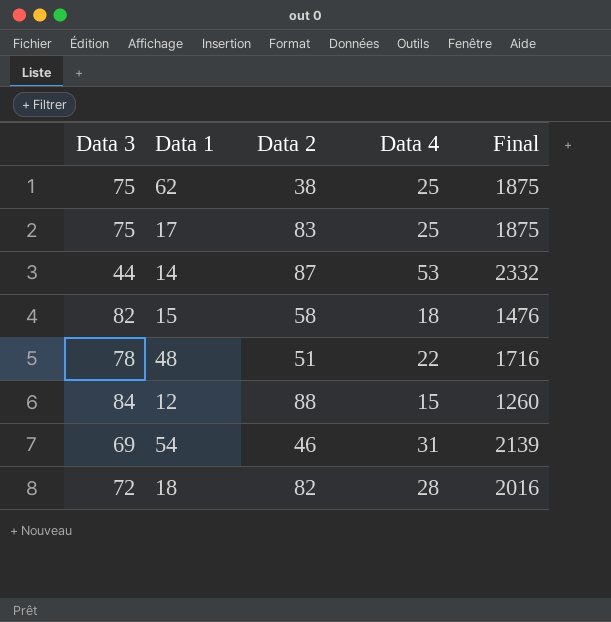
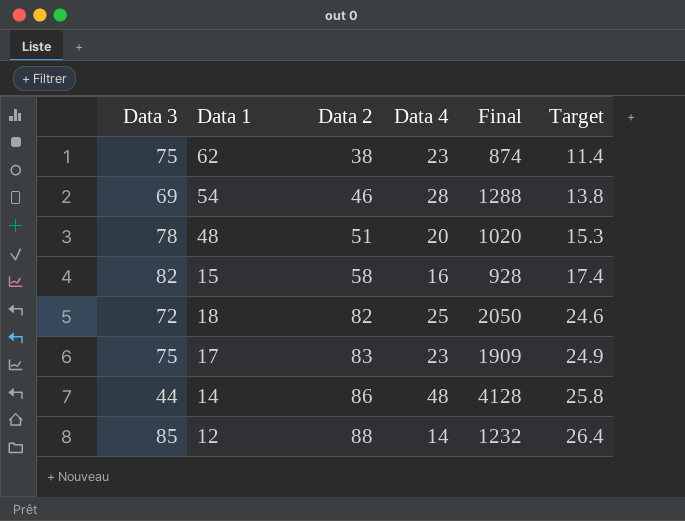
row order: none -> Data 2 ascending
column Final | formula: [Data 3] * [Data 4] -> [Data 2] * [Data 4]
column Target | formula: none -> [Data 2] * 0.3
62 | Data 4: 25 -> 23
54 | Data 4: 31 -> 28
48 | Data 4: 22 -> 20
15 | Data 4: 18 -> 16
18 | Data 4: 28 -> 25
17 | Data 4: 25 -> 23
14 | Data 2: 87 -> 86
14 | Data 4: 53 -> 48
12 | Data 3: 84 -> 85
12 | Data 4: 15 -> 14

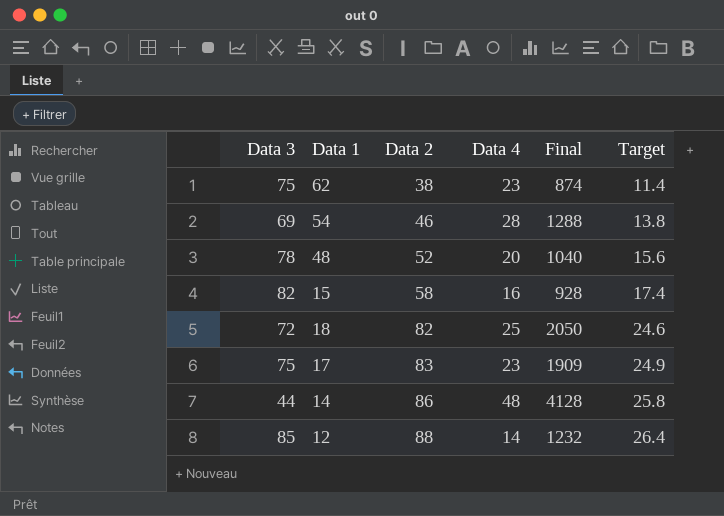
48 | Data 2: 51 -> 52
48 | Final: 1020 -> 1040
48 | Target: 15.3 -> 15.6

